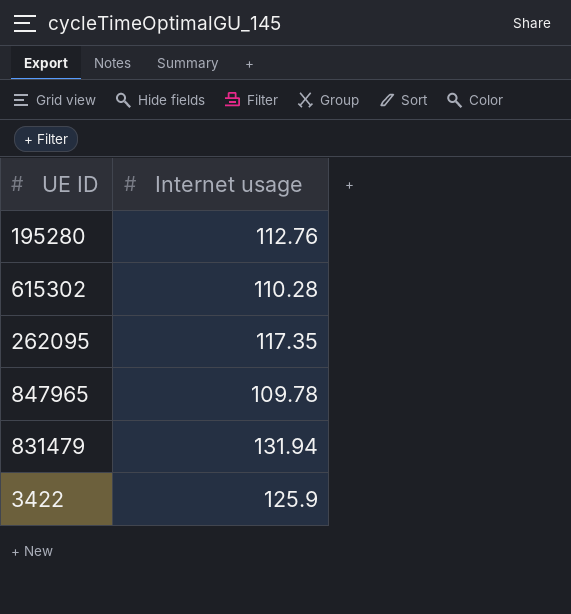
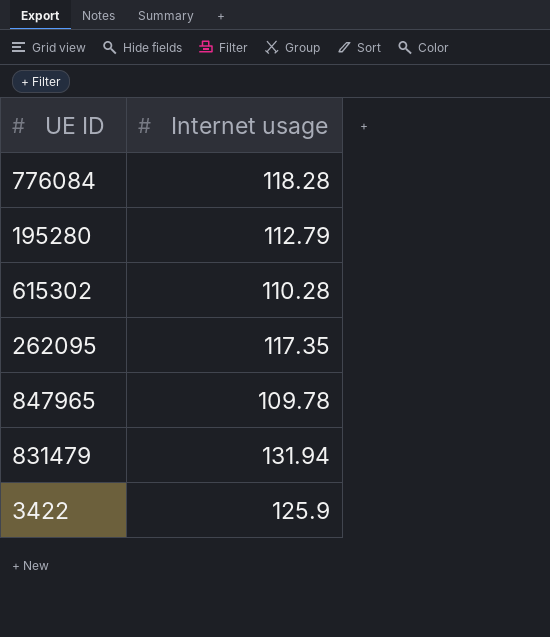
row 776084: none -> 118.28
195280 | Internet usage: 112.76 -> 112.79

